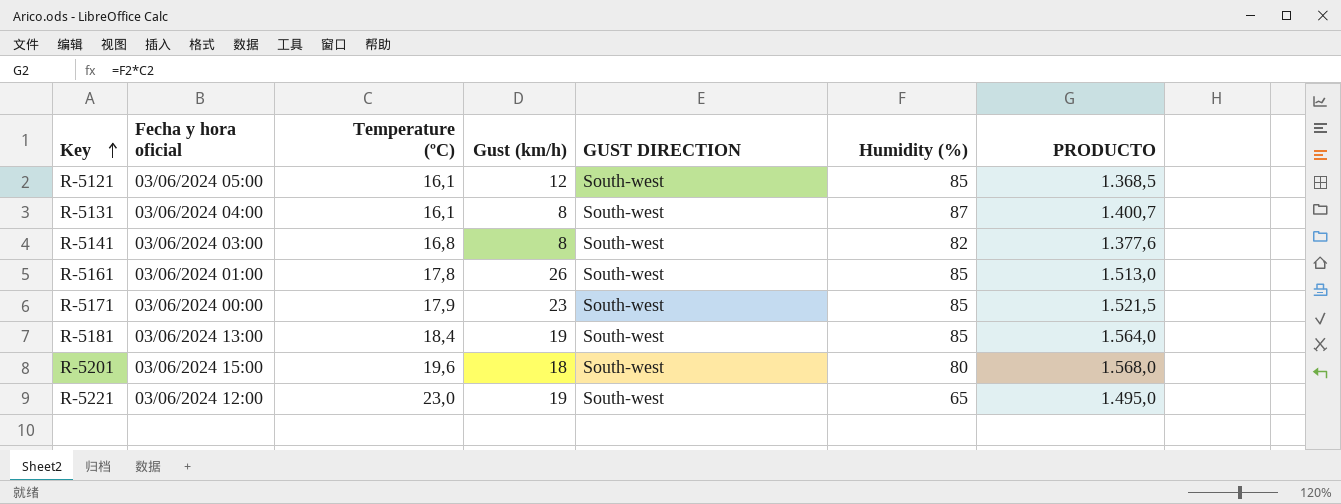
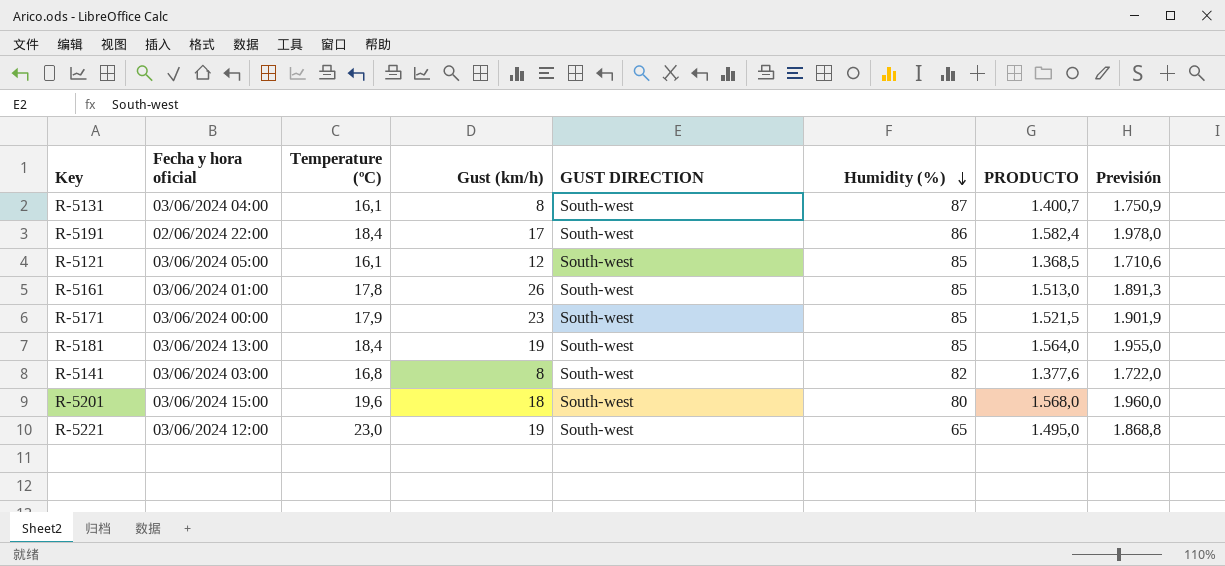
row order: Key ascending -> Humidity (%) descending
column Previsión | formula: none -> [PRODUCTO] * 1,25
row R-5191: none -> 02/06/2024 22:00 | 18,4 | 17 | South-west | 86 | 1.582,4 | 1.978,0

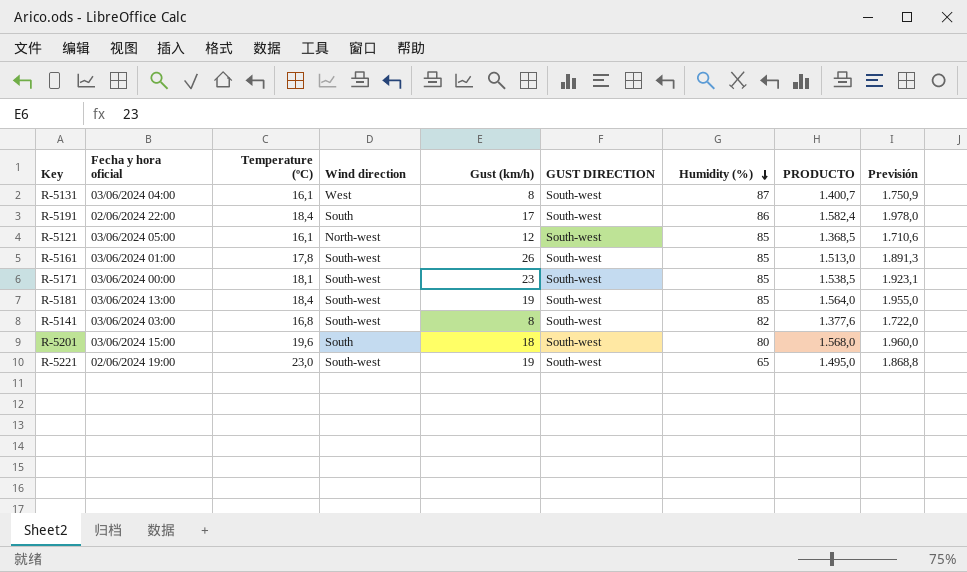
column Wind direction | position: none -> 4
R-5171 | Temperature (ºC): 17,9 -> 18,1
R-5171 | PRODUCTO: 1.521,5 -> 1.538,5
R-5171 | Previsión: 1.901,9 -> 1.923,1
R-5221 | Fecha y hora oficial: 03/06/2024 12:00 -> 02/06/2024 19:00

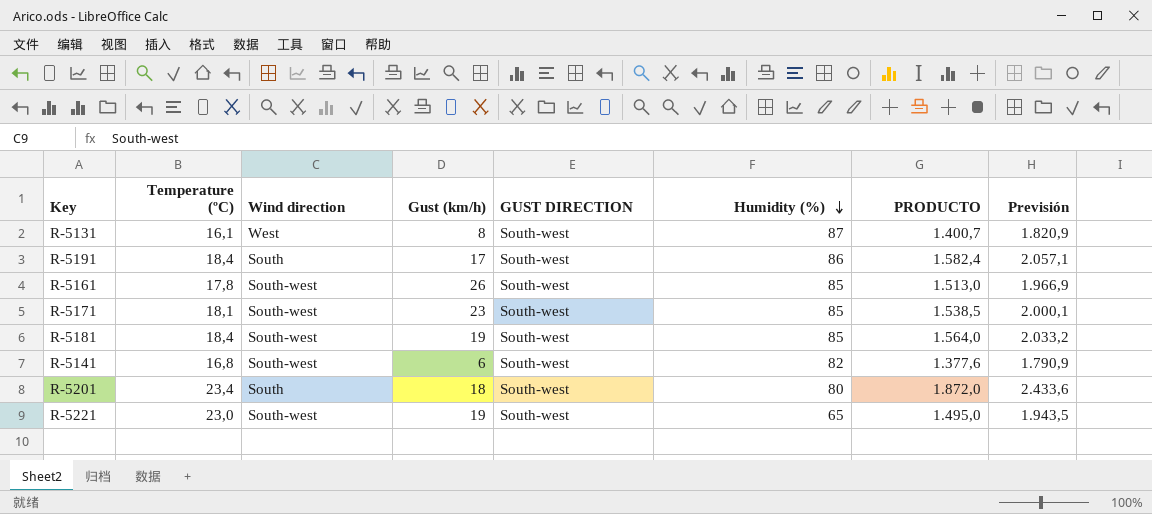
column Fecha y hora oficial | position: 2 -> none
column Previsión | formula: [PRODUCTO] * 1,25 -> [PRODUCTO] * 1,3
row R-5121: 03/06/2024 05:00 | 16,1 | North-west | 12 | South-west | 85 | 1.368,5 | 1.710,6 -> none
R-5141 | Gust (km/h): 8 -> 6
R-5201 | Temperature (ºC): 19,6 -> 23,4
R-5201 | PRODUCTO: 1.568,0 -> 1.872,0

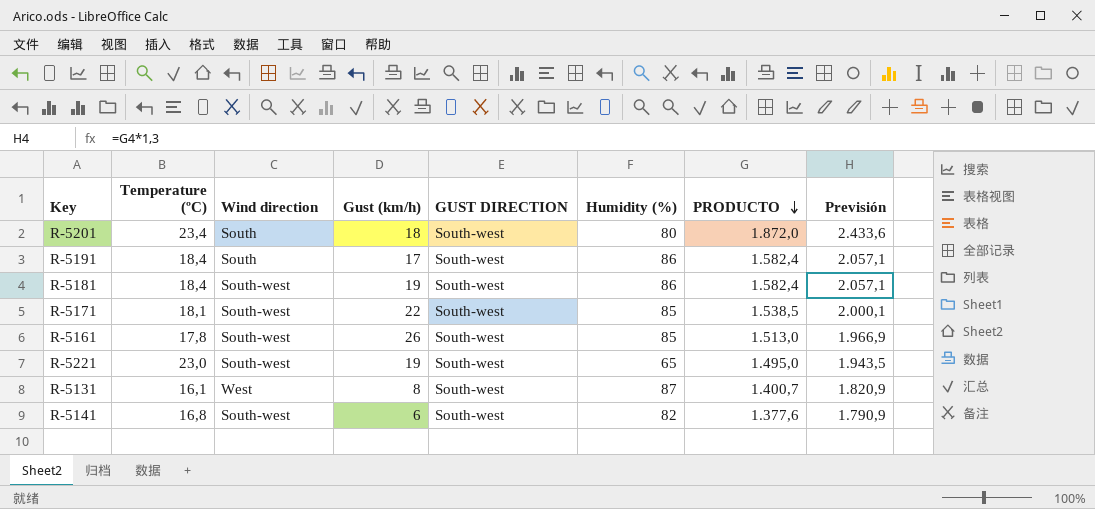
row order: Humidity (%) descending -> PRODUCTO descending
R-5181 | Humidity (%): 85 -> 86
R-5181 | PRODUCTO: 1.564,0 -> 1.582,4
R-5181 | Previsión: 2.033,2 -> 2.057,1
R-5171 | Gust (km/h): 23 -> 22

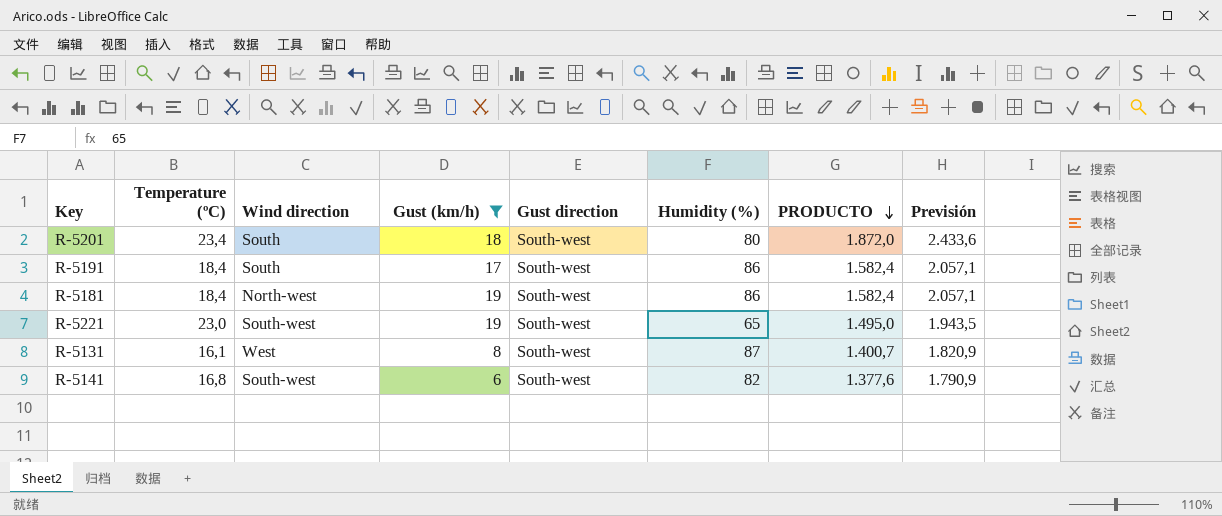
filter: none -> Gust (km/h) <= 19
column name: GUST DIRECTION -> Gust direction
R-5181 | Wind direction: South-west -> North-west

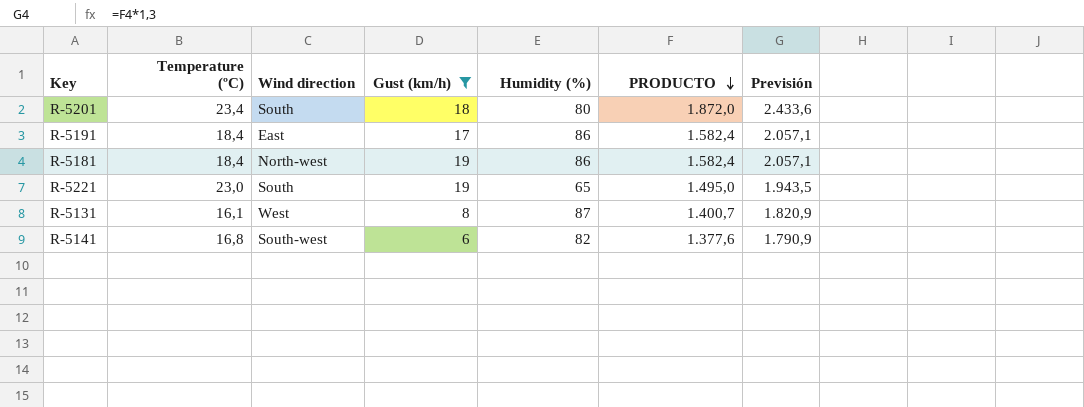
column Gust direction | position: 5 -> none
R-5191 | Wind direction: South -> East
R-5221 | Wind direction: South-west -> South

